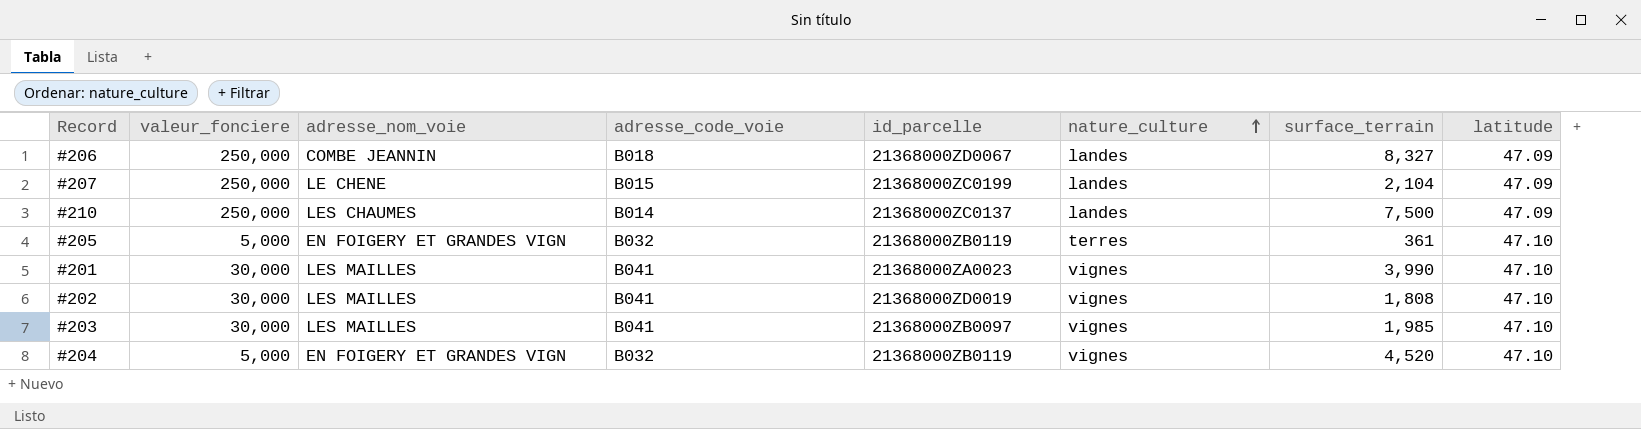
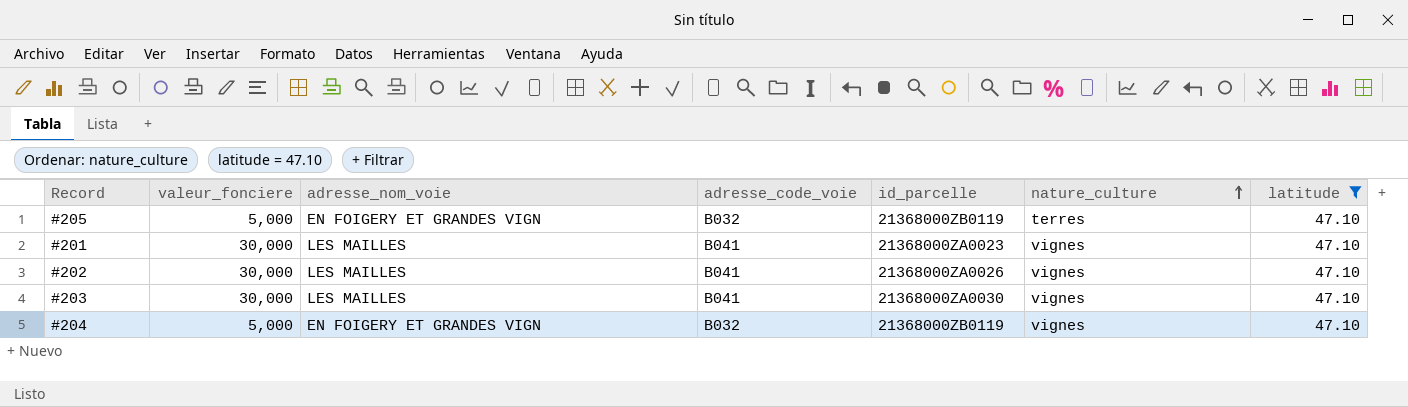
filter: none -> latitude = 47.10
column surface_terrain | position: 7 -> none
#202 | id_parcelle: 21368000ZD0019 -> 21368000ZA0026
#203 | id_parcelle: 21368000ZB0097 -> 21368000ZA0030

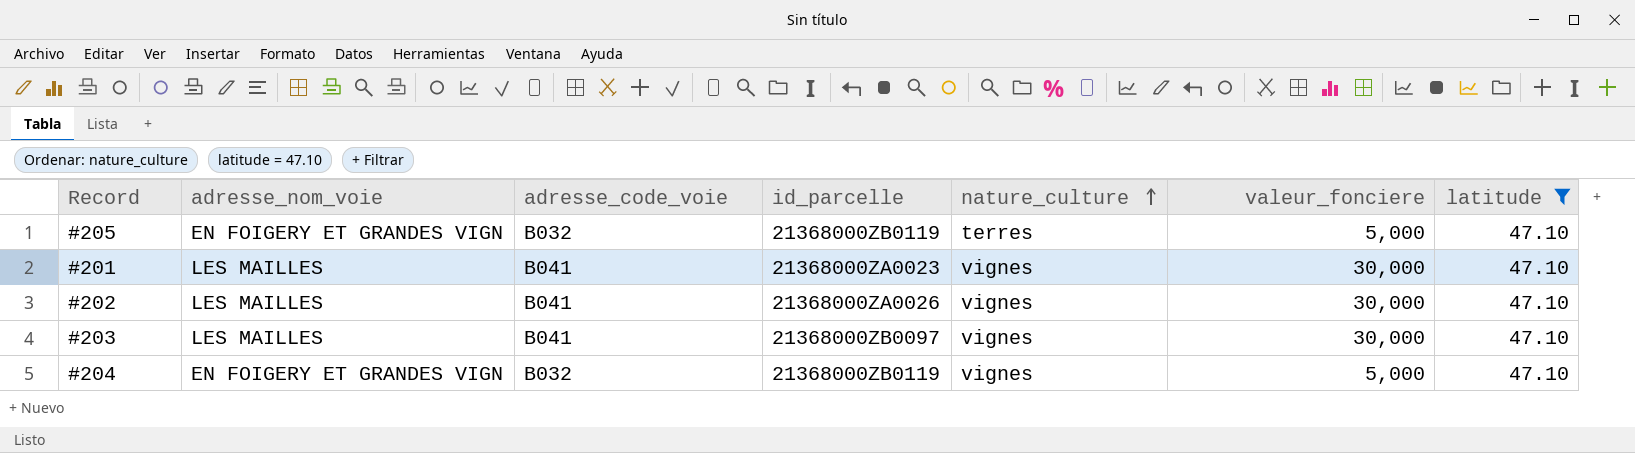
column valeur_fonciere | position: 2 -> 6
#203 | id_parcelle: 21368000ZA0030 -> 21368000ZB0097

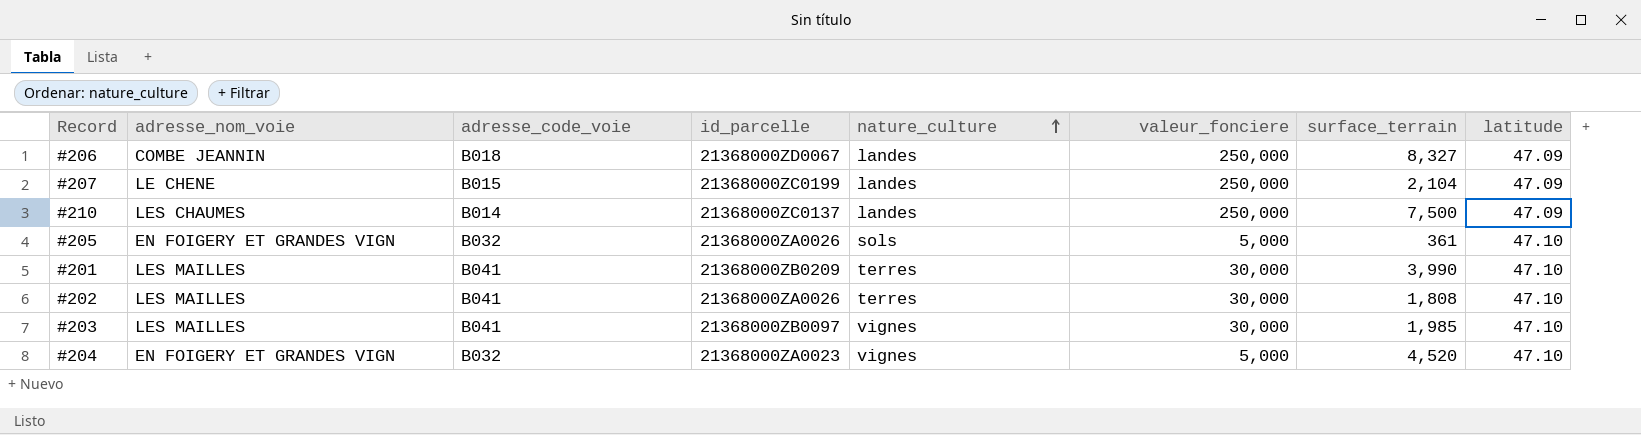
filter: latitude = 47.10 -> none
column surface_terrain | position: none -> 7
#205 | id_parcelle: 21368000ZB0119 -> 21368000ZA0026
#205 | nature_culture: terres -> sols
#201 | id_parcelle: 21368000ZA0023 -> 21368000ZB0209
#201 | nature_culture: vignes -> terres
#202 | nature_culture: vignes -> terres
#204 | id_parcelle: 21368000ZB0119 -> 21368000ZA0023

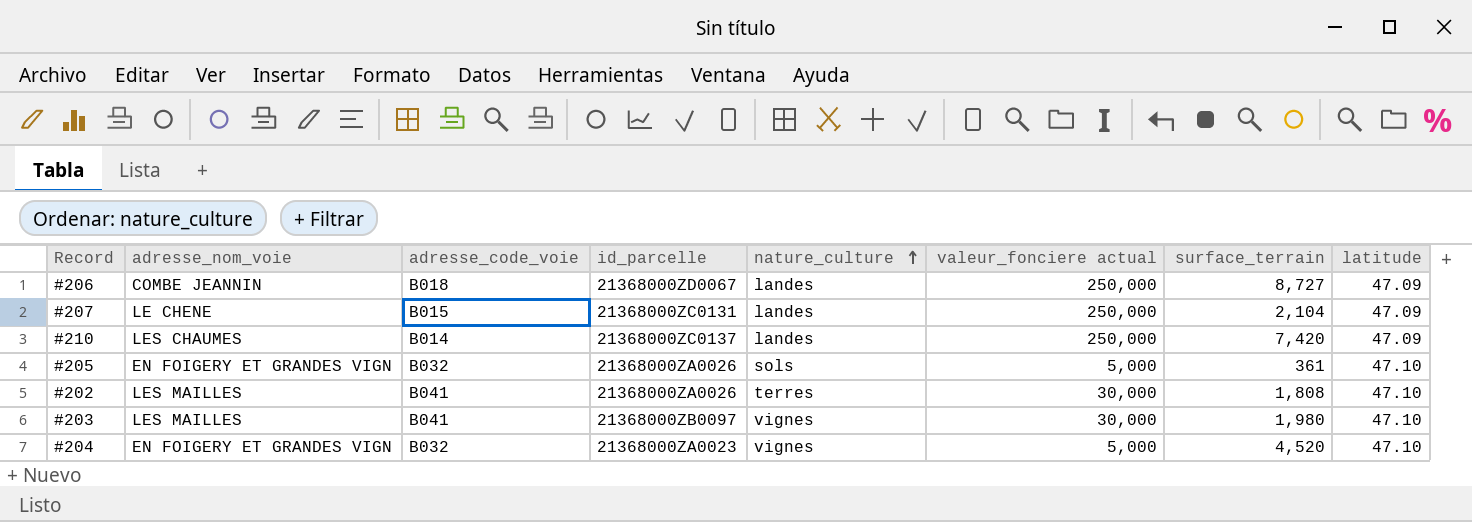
column name: valeur_fonciere -> valeur_fonciere actual
row #201: LES MAILLES | B041 | 21368000ZB0209 | terres | 30,000 | 3,990 | 47.10 -> none
#206 | surface_terrain: 8,327 -> 8,727
#207 | id_parcelle: 21368000ZC0199 -> 21368000ZC0131
#210 | surface_terrain: 7,500 -> 7,420
#203 | surface_terrain: 1,985 -> 1,980

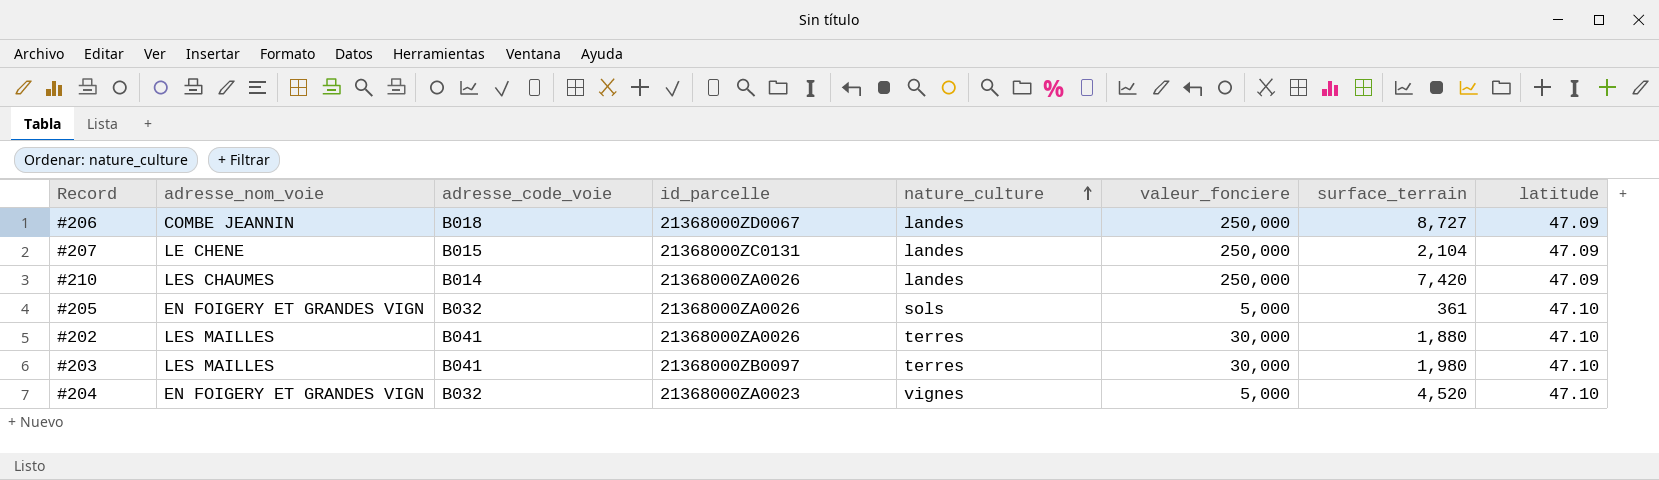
column name: valeur_fonciere actual -> valeur_fonciere
#210 | id_parcelle: 21368000ZC0137 -> 21368000ZA0026
#202 | surface_terrain: 1,808 -> 1,880
#203 | nature_culture: vignes -> terres

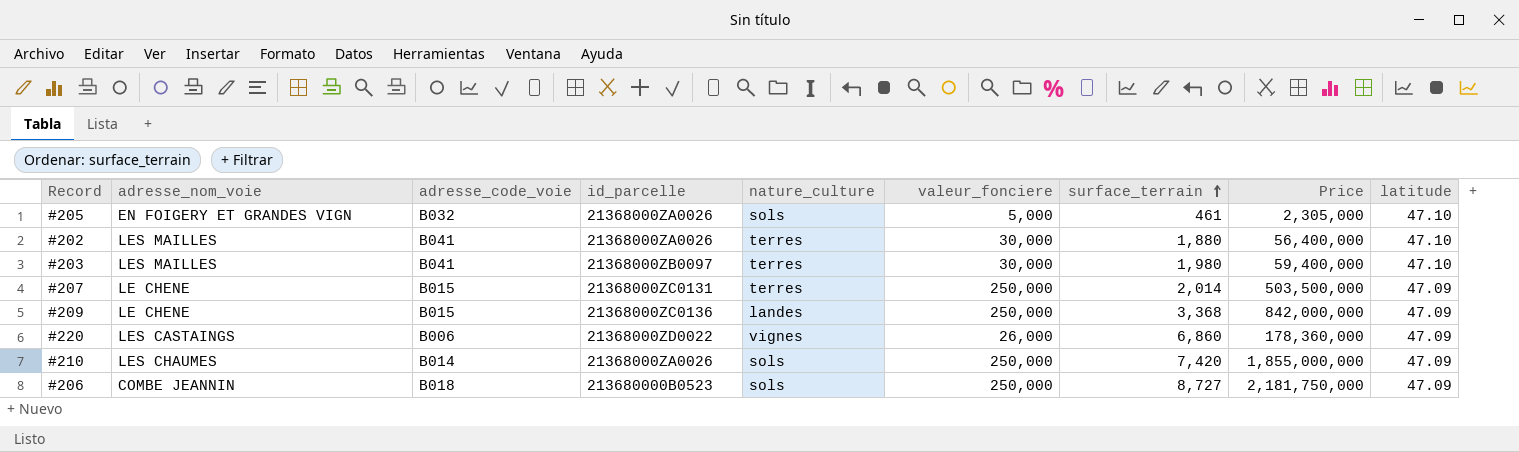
row order: nature_culture ascending -> surface_terrain ascending
column Price | formula: none -> [valeur_fonciere] * [surface_terrain]
row #204: EN FOIGERY ET GRANDES VIGN | B032 | 21368000ZA0023 | vignes | 5,000 | 4,520 | 47.10 -> none
#205 | surface_terrain: 361 -> 461
#207 | nature_culture: landes -> terres
#207 | surface_terrain: 2,104 -> 2,014
row #209: none -> LE CHENE | B015 | 21368000ZC0136 | landes | 250,000 | 3,368 | 842,000,000 | 47.09
row #220: none -> LES CASTAINGS | B006 | 21368000ZD0022 | vignes | 26,000 | 6,860 | 178,360,000 | 47.09
#210 | nature_culture: landes -> sols
#206 | id_parcelle: 21368000ZD0067 -> 213680000B0523
#206 | nature_culture: landes -> sols

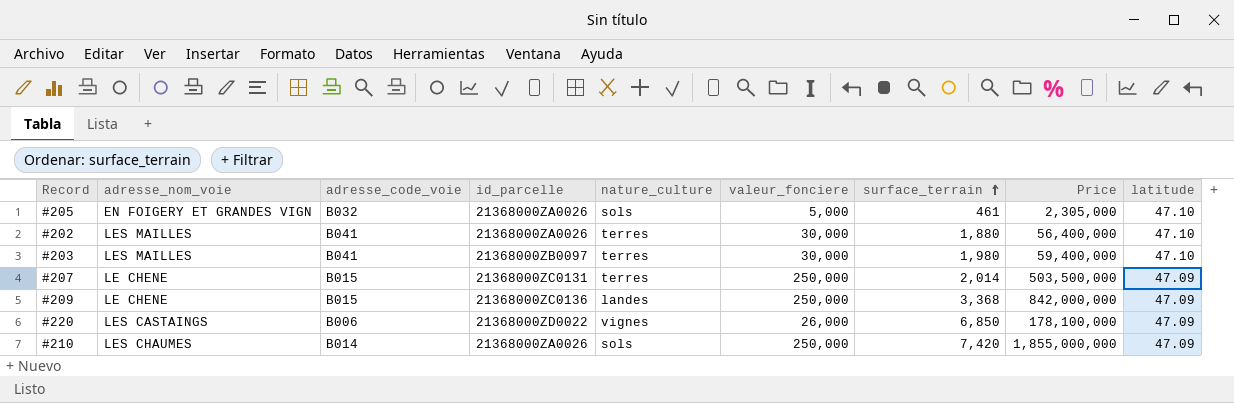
row #206: COMBE JEANNIN | B018 | 213680000B0523 | sols | 250,000 | 8,727 | 2,181,750,000 | 47.09 -> none
#220 | surface_terrain: 6,860 -> 6,850
#220 | Price: 178,360,000 -> 178,100,000

